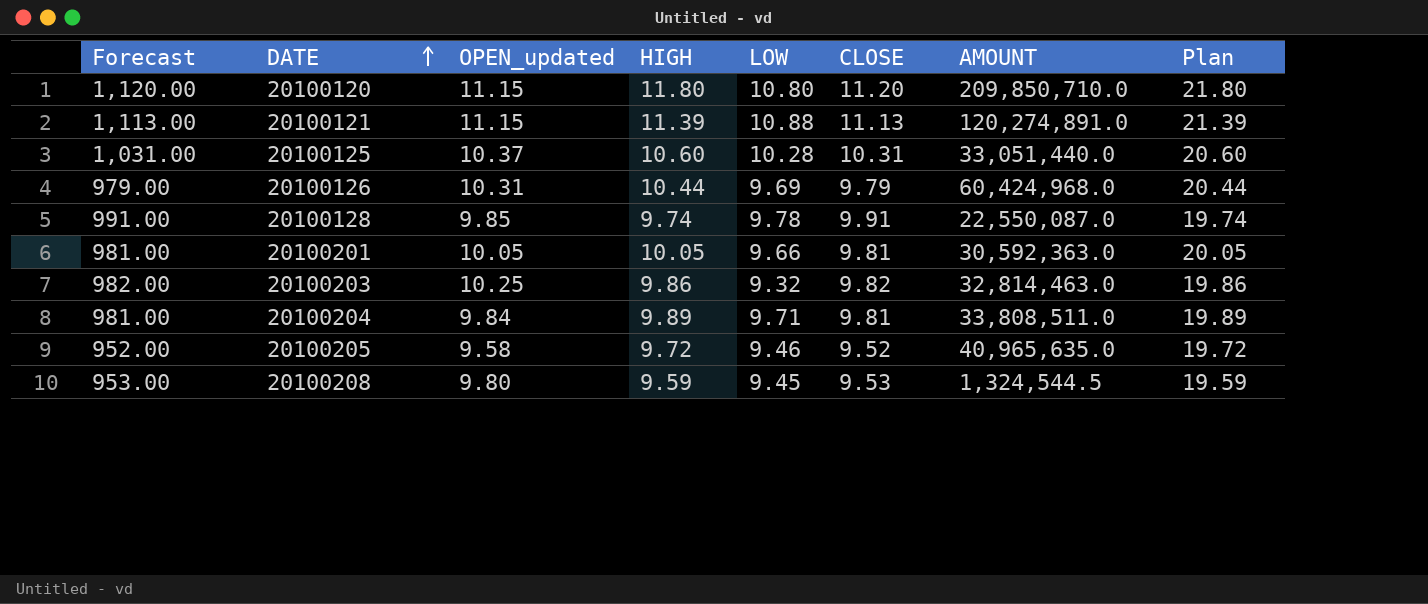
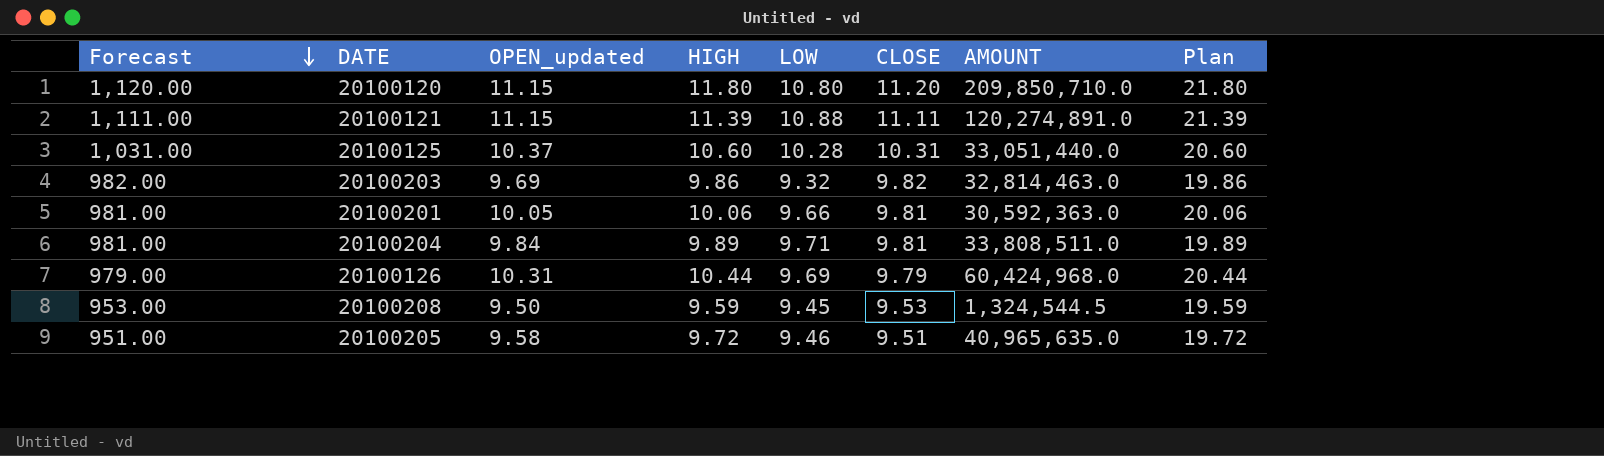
row order: DATE ascending -> Forecast descending
row 20100128: 991.00 | 9.85 | 9.74 | 9.78 | 9.91 | 22,550,087.0 | 19.74 -> none
20100121 | Forecast: 1,113.00 -> 1,111.00
20100121 | CLOSE: 11.13 -> 11.11
20100203 | OPEN_updated: 10.25 -> 9.69
20100201 | HIGH: 10.05 -> 10.06
20100201 | Plan: 20.05 -> 20.06
20100208 | OPEN_updated: 9.80 -> 9.50
20100205 | Forecast: 952.00 -> 951.00
20100205 | CLOSE: 9.52 -> 9.51

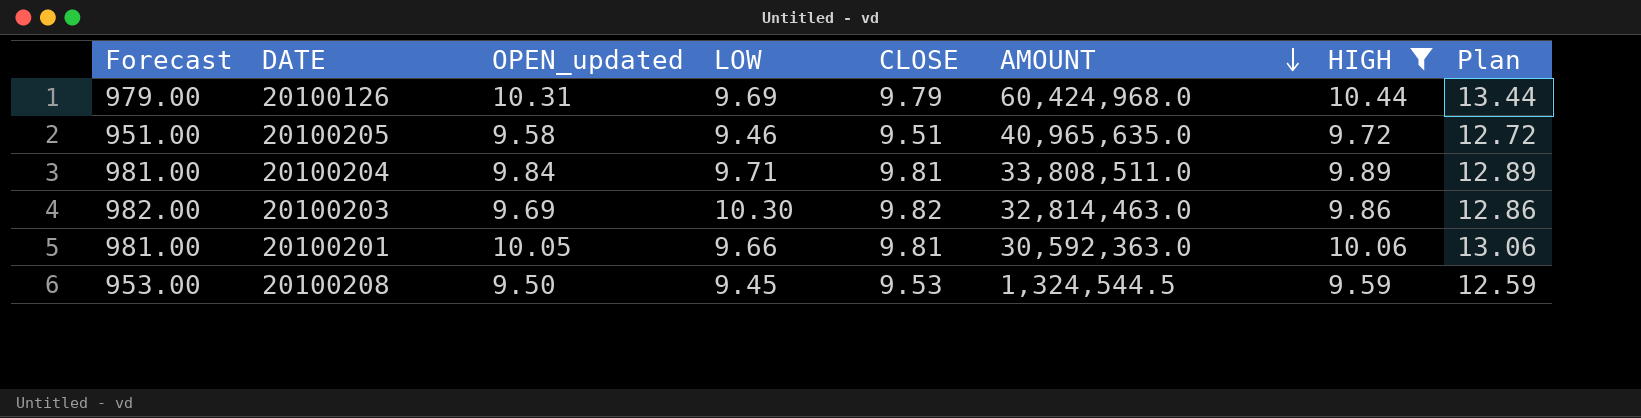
filter: none -> HIGH <= 10.44
row order: Forecast descending -> AMOUNT descending
column HIGH | position: 4 -> 7
column Plan | formula: [HIGH] + 10 -> [HIGH] + 3
20100203 | LOW: 9.32 -> 10.30

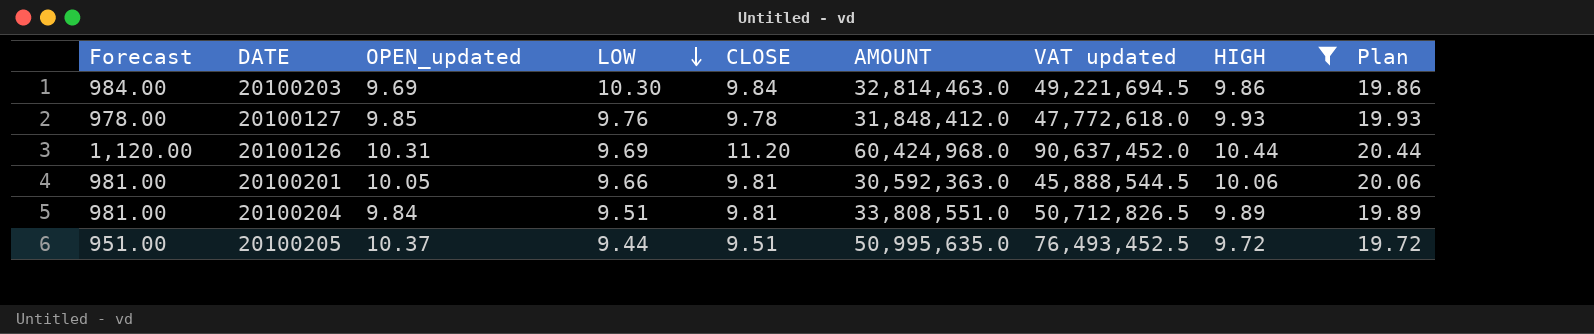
row order: AMOUNT descending -> LOW descending
column VAT updated | formula: none -> [AMOUNT] * 1.5
column Plan | formula: [HIGH] + 3 -> [HIGH] + 10
row 20100208: 953.00 | 9.50 | 9.45 | 9.53 | 1,324,544.5 | 9.59 | 12.59 -> none
20100203 | Forecast: 982.00 -> 984.00
20100203 | CLOSE: 9.82 -> 9.84
row 20100127: none -> 978.00 | 9.85 | 9.76 | 9.78 | 31,848,412.0 | 47,772,618.0 | 9.93 | 19.93
20100126 | Forecast: 979.00 -> 1,120.00
20100126 | CLOSE: 9.79 -> 11.20
20100204 | LOW: 9.71 -> 9.51
20100204 | AMOUNT: 33,808,511.0 -> 33,808,551.0
20100205 | OPEN_updated: 9.58 -> 10.37
20100205 | LOW: 9.46 -> 9.44
20100205 | AMOUNT: 40,965,635.0 -> 50,995,635.0

